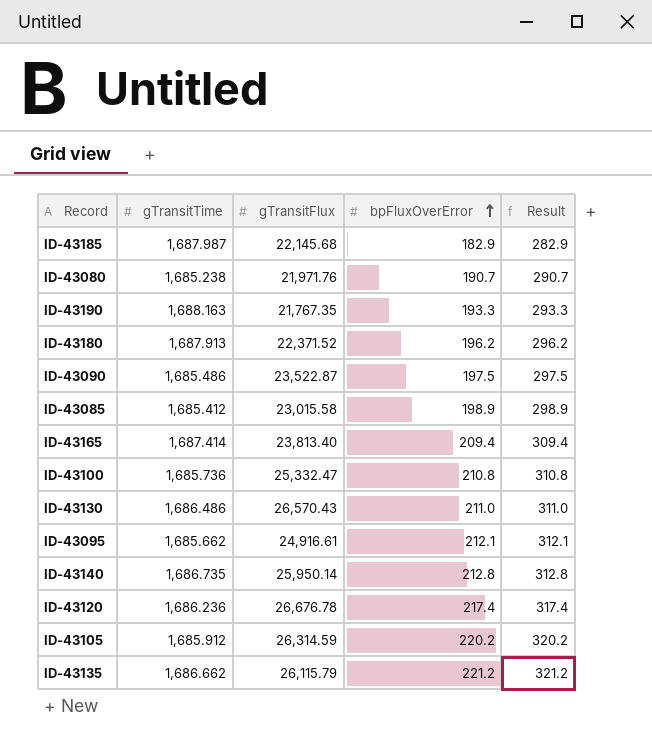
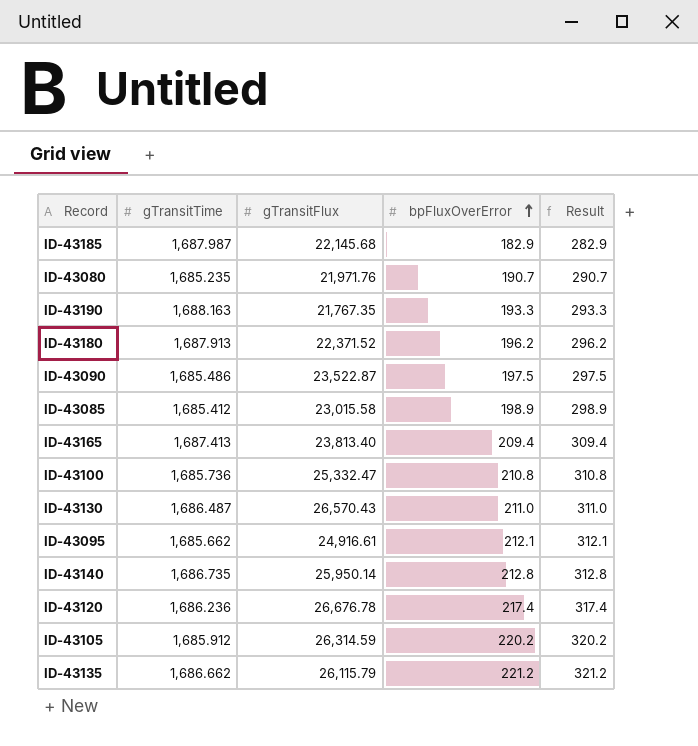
ID-43080 | gTransitTime: 1,685.238 -> 1,685.235
ID-43165 | gTransitTime: 1,687.414 -> 1,687.413
ID-43130 | gTransitTime: 1,686.486 -> 1,686.487

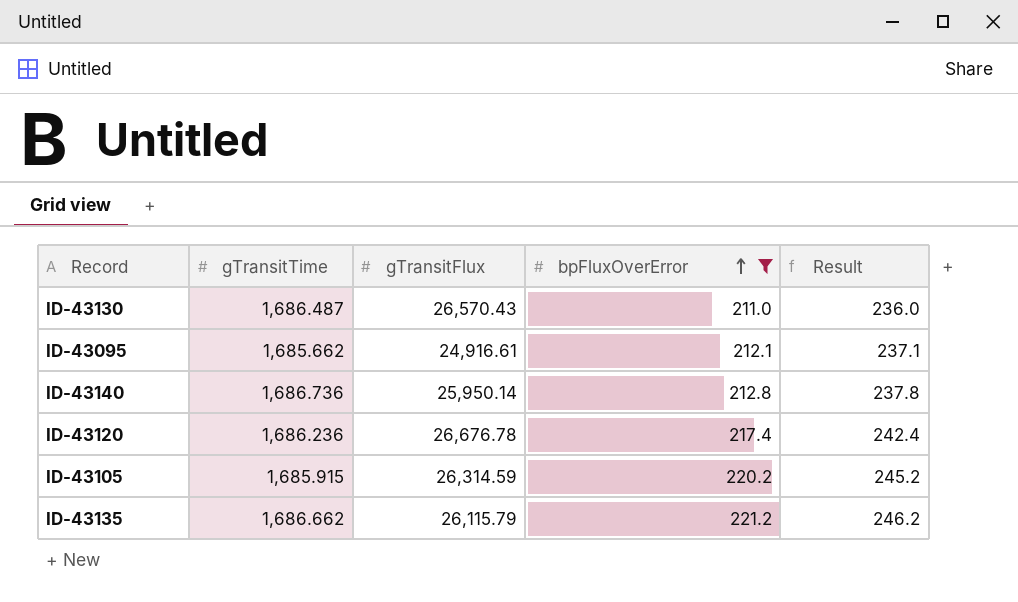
filter: none -> bpFluxOverError >= 211.0
column Result | formula: [bpFluxOverError] + 100 -> [bpFluxOverError] + 25
ID-43140 | gTransitTime: 1,686.735 -> 1,686.736
ID-43105 | gTransitTime: 1,685.912 -> 1,685.915

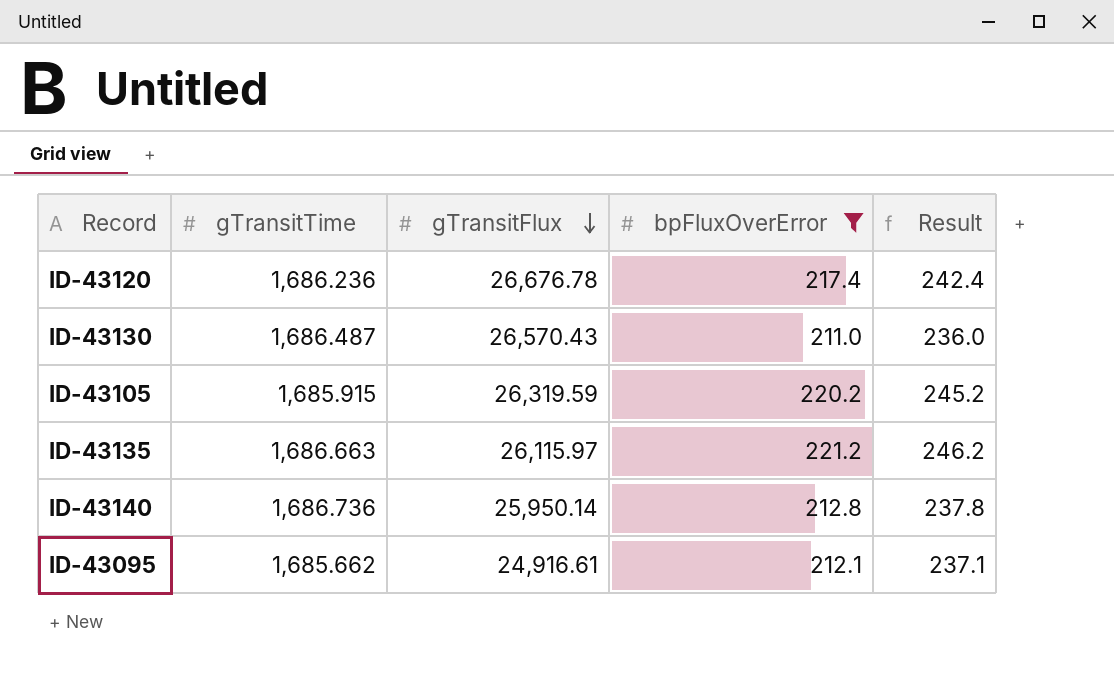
row order: bpFluxOverError ascending -> gTransitFlux descending
ID-43105 | gTransitFlux: 26,314.59 -> 26,319.59
ID-43135 | gTransitTime: 1,686.662 -> 1,686.663
ID-43135 | gTransitFlux: 26,115.79 -> 26,115.97

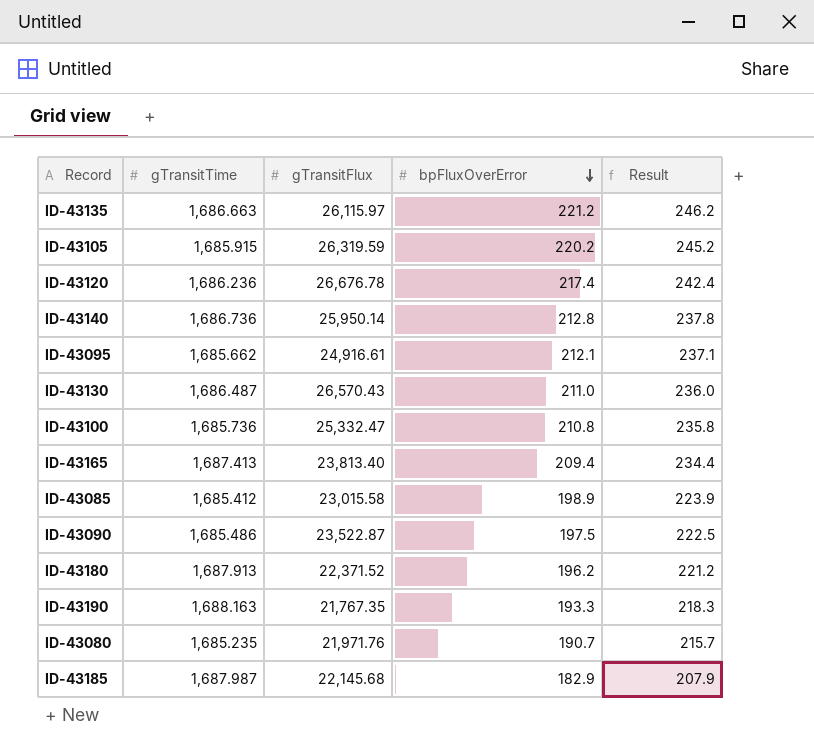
filter: bpFluxOverError >= 211.0 -> none
row order: gTransitFlux descending -> bpFluxOverError descending

